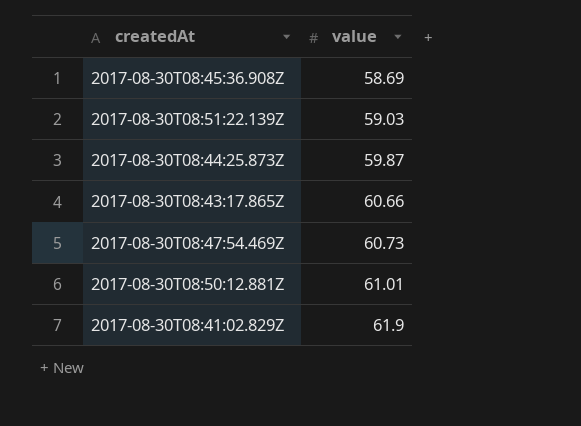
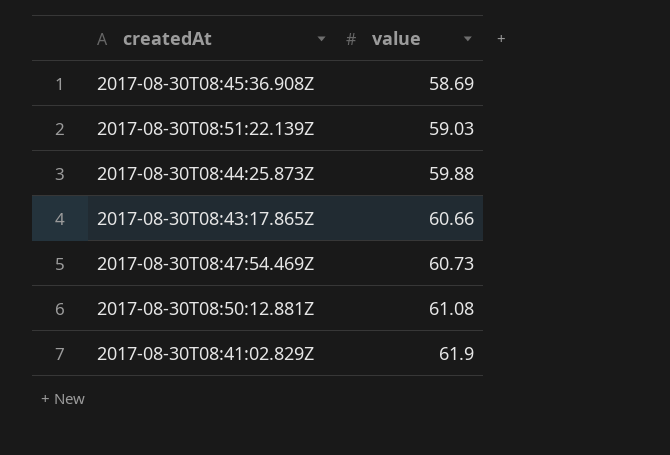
2017-08-30T08:44:25.873Z | value: 59.87 -> 59.88
2017-08-30T08:50:12.881Z | value: 61.01 -> 61.08

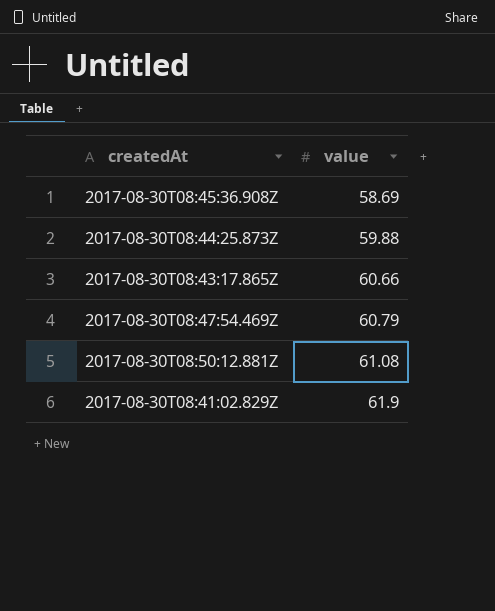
row 2017-08-30T08:51:22.139Z: 59.03 -> none
2017-08-30T08:47:54.469Z | value: 60.73 -> 60.79

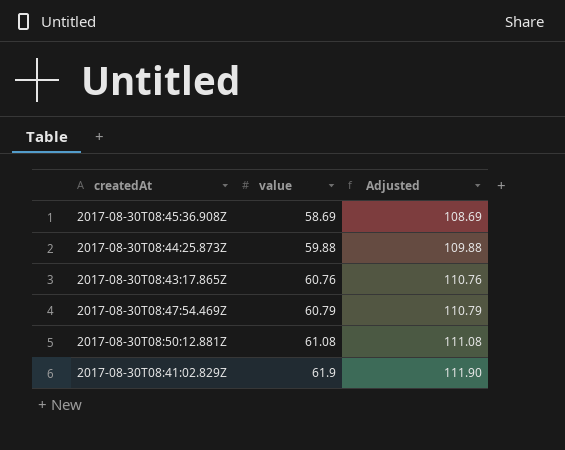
column Adjusted | formula: none -> [value] + 50
2017-08-30T08:43:17.865Z | value: 60.66 -> 60.76

